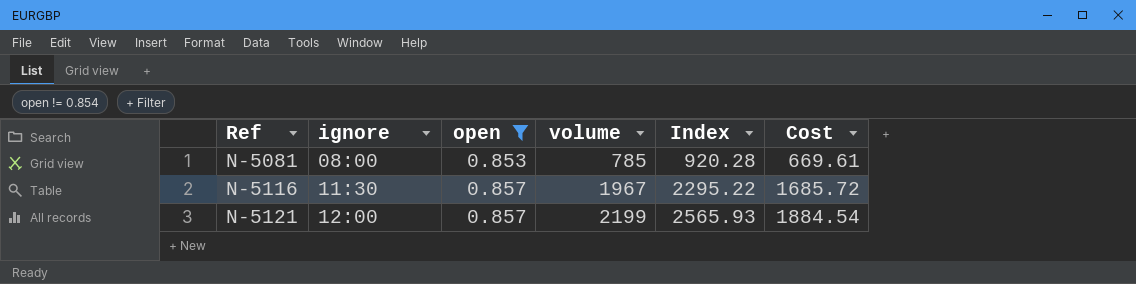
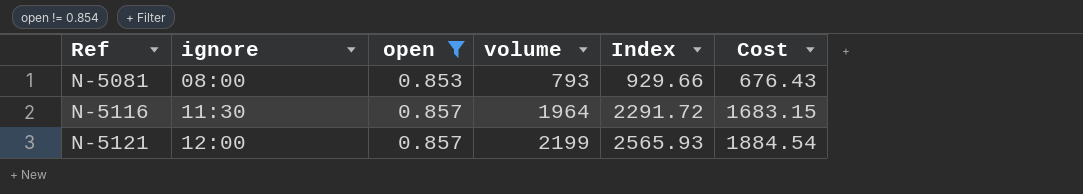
N-5081 | volume: 785 -> 793
N-5081 | Index: 920.28 -> 929.66
N-5081 | Cost: 669.61 -> 676.43
N-5116 | volume: 1967 -> 1964
N-5116 | Index: 2295.22 -> 2291.72
N-5116 | Cost: 1685.72 -> 1683.15

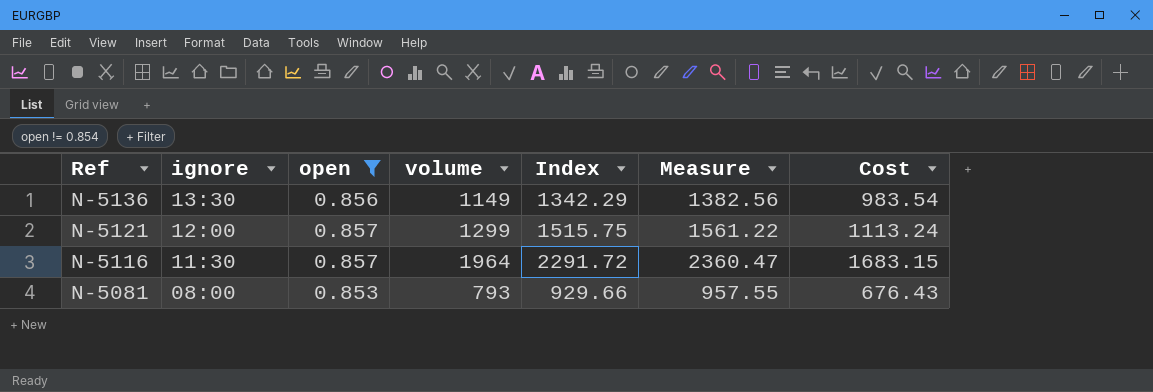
row order: Ref ascending -> Ref descending
column Measure | formula: none -> [Index] * 1.03
row N-5136: none -> 13:30 | 0.856 | 1149 | 1342.29 | 1382.56 | 983.54
N-5121 | volume: 2199 -> 1299
N-5121 | Index: 2565.93 -> 1515.75
N-5121 | Cost: 1884.54 -> 1113.24

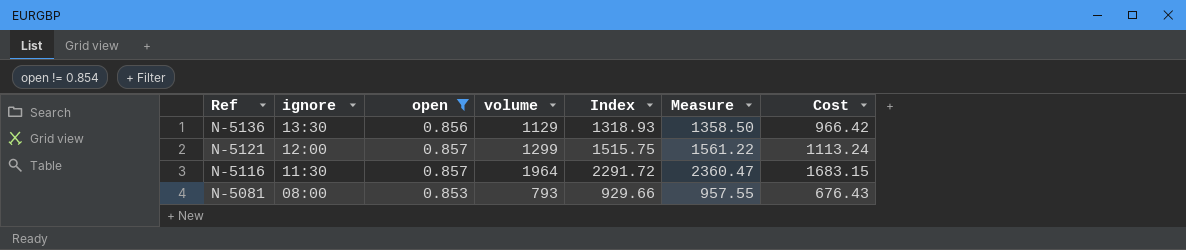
N-5136 | volume: 1149 -> 1129
N-5136 | Index: 1342.29 -> 1318.93
N-5136 | Measure: 1382.56 -> 1358.50
N-5136 | Cost: 983.54 -> 966.42

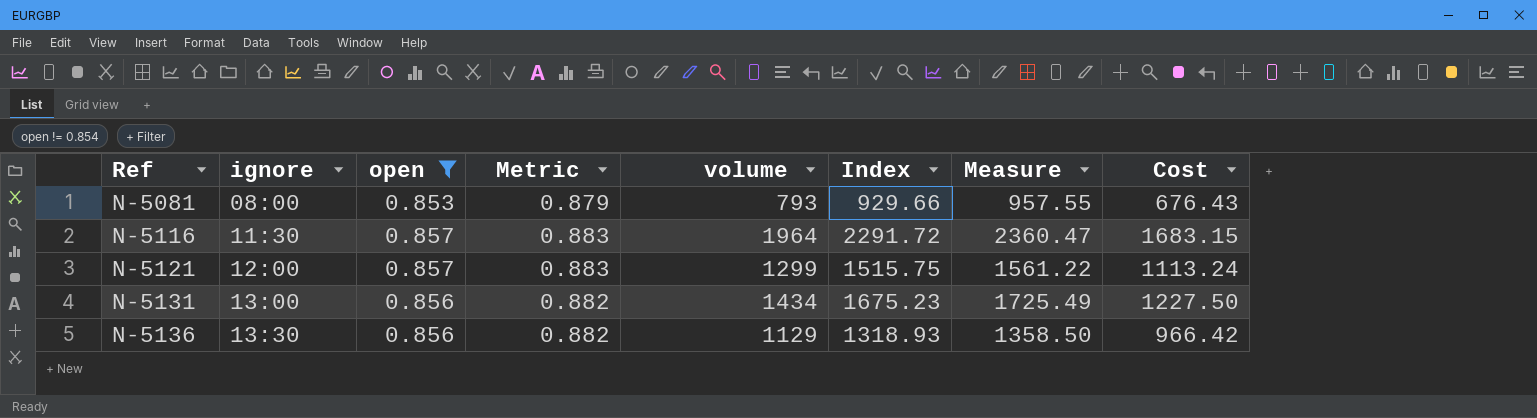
row order: Ref descending -> Ref ascending
column Metric | formula: none -> [open] * 1.03
row N-5131: none -> 13:00 | 0.856 | 0.882 | 1434 | 1675.23 | 1725.49 | 1227.50

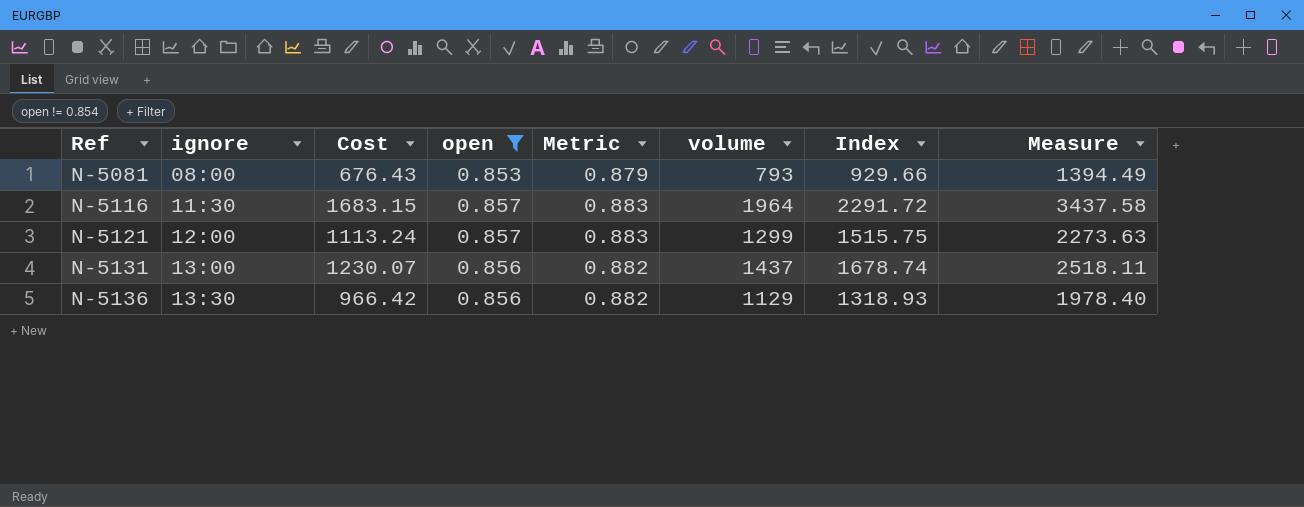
column Cost | position: 8 -> 3
column Measure | formula: [Index] * 1.03 -> [Index] * 1.5
N-5131 | Cost: 1227.50 -> 1230.07
N-5131 | volume: 1434 -> 1437
N-5131 | Index: 1675.23 -> 1678.74

